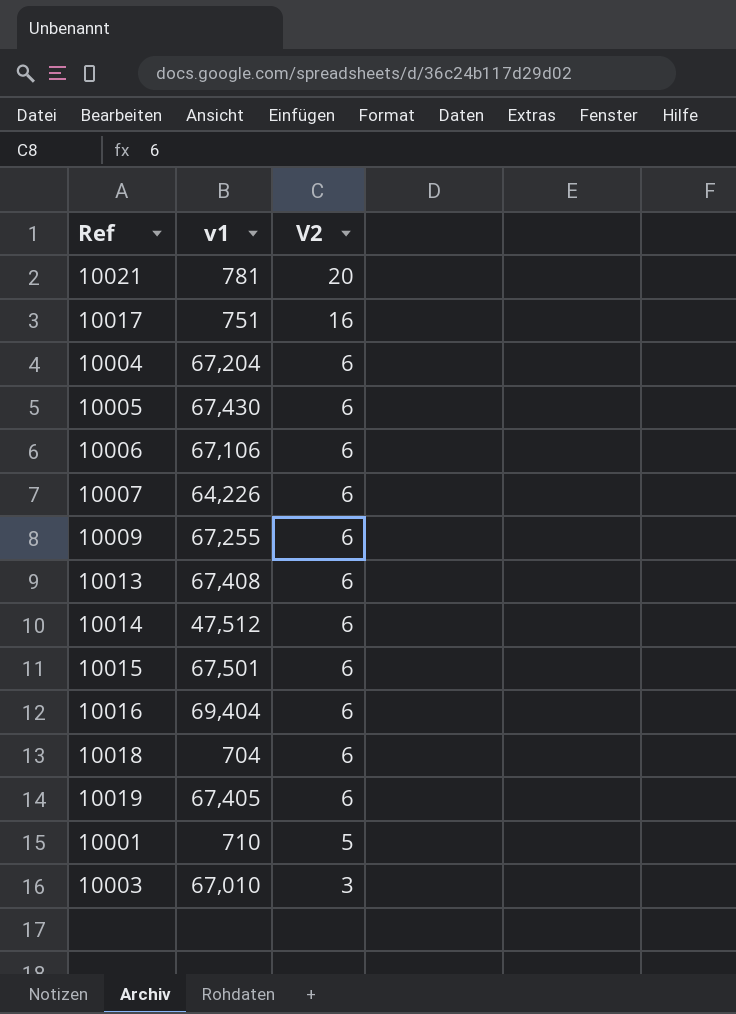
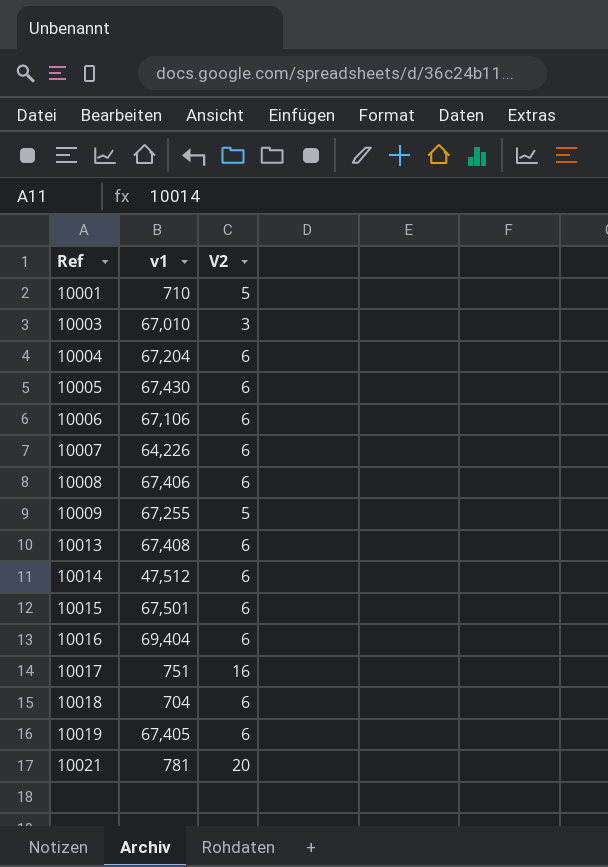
row order: V2 descending -> Ref ascending
row 10008: none -> 67,406 | 6
10009 | V2: 6 -> 5

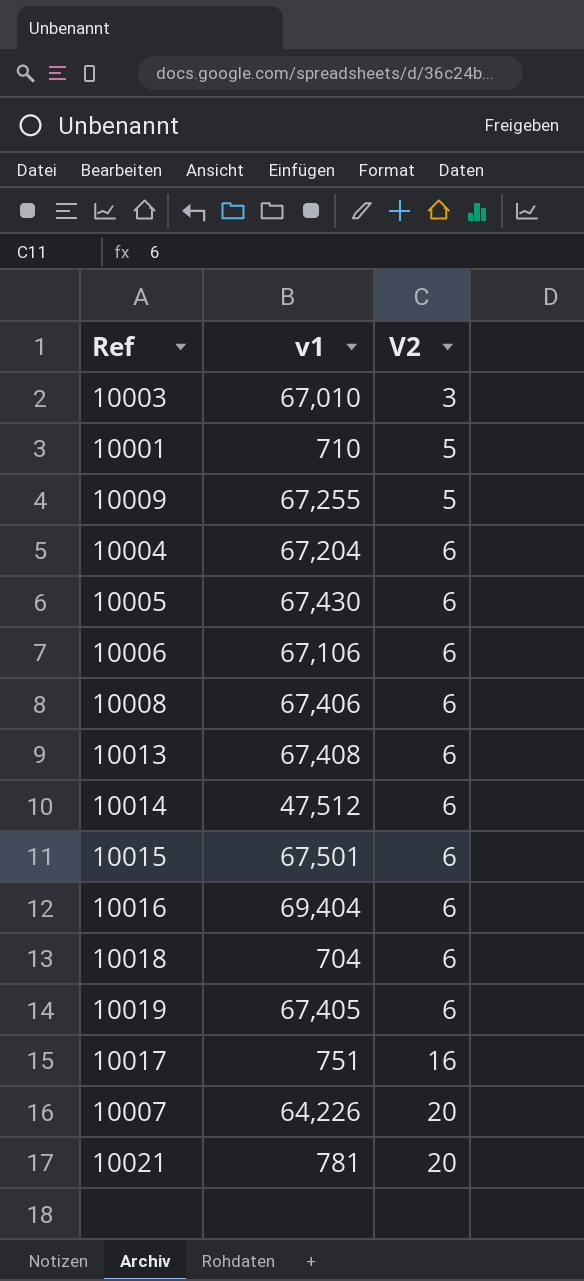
row order: Ref ascending -> V2 ascending
10007 | V2: 6 -> 20

